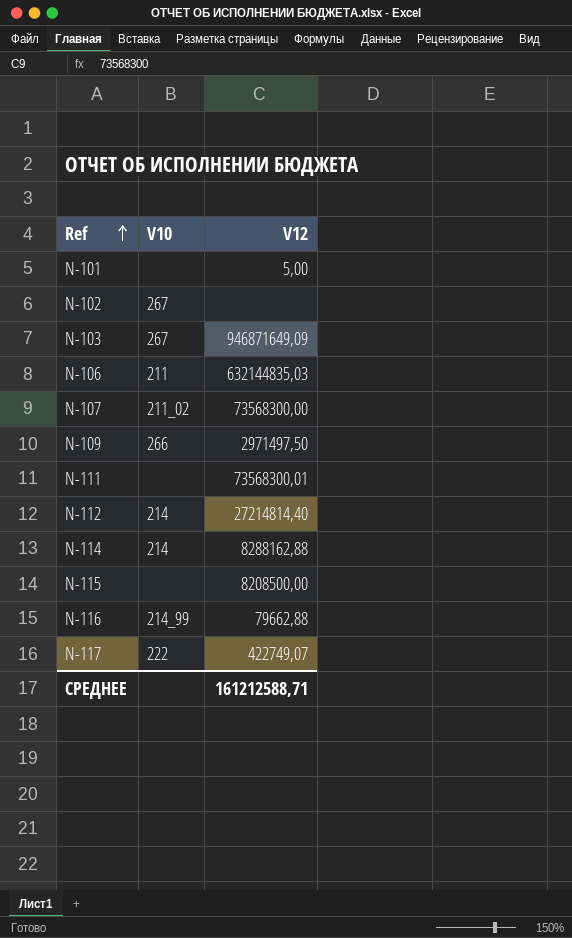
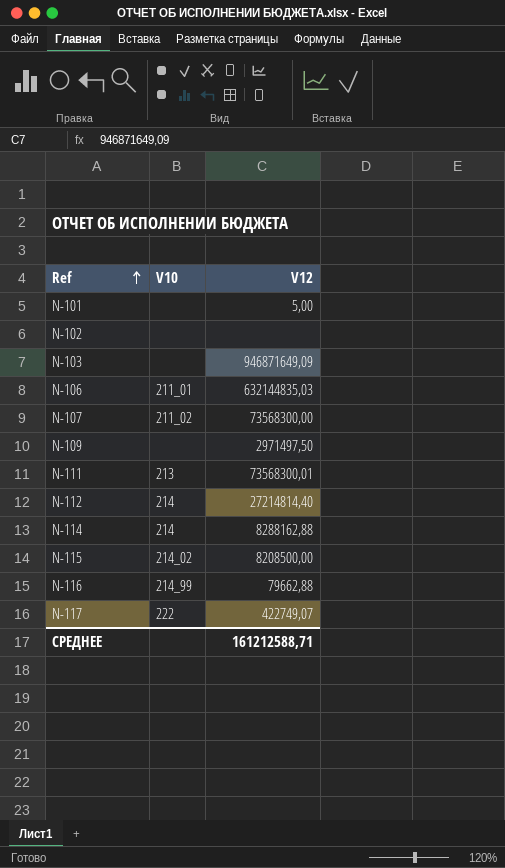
N-102 | V10: 267 -> none
N-103 | V10: 267 -> none
N-106 | V10: 211 -> 211_01
N-109 | V10: 266 -> none
N-111 | V10: none -> 213
N-115 | V10: none -> 214_02

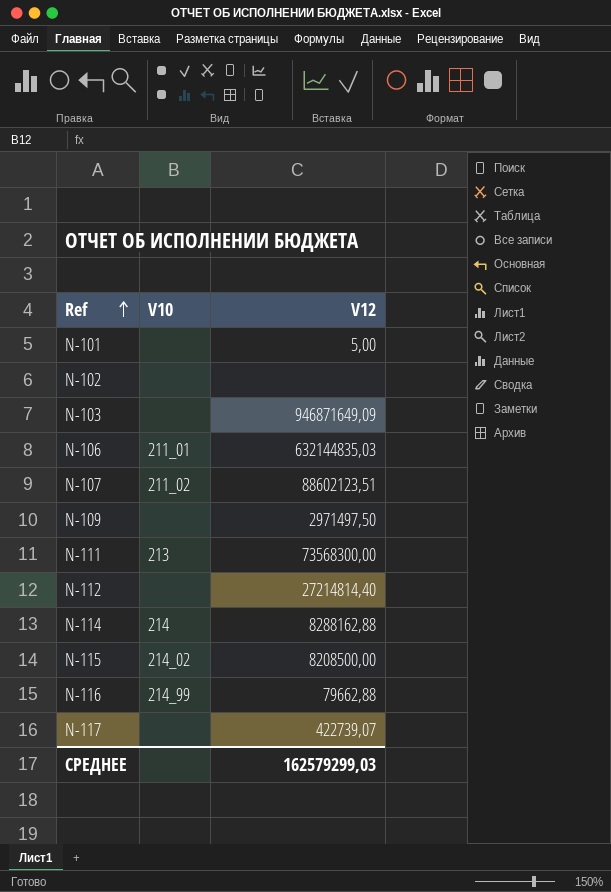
N-107 | V12: 73568300,00 -> 88602123,51
N-111 | V12: 73568300,01 -> 73568300,00
N-112 | V10: 214 -> none
N-117 | V10: 222 -> none
N-117 | V12: 422749,07 -> 422739,07
СРЕДНЕЕ | V12: 161212588,71 -> 162579299,03

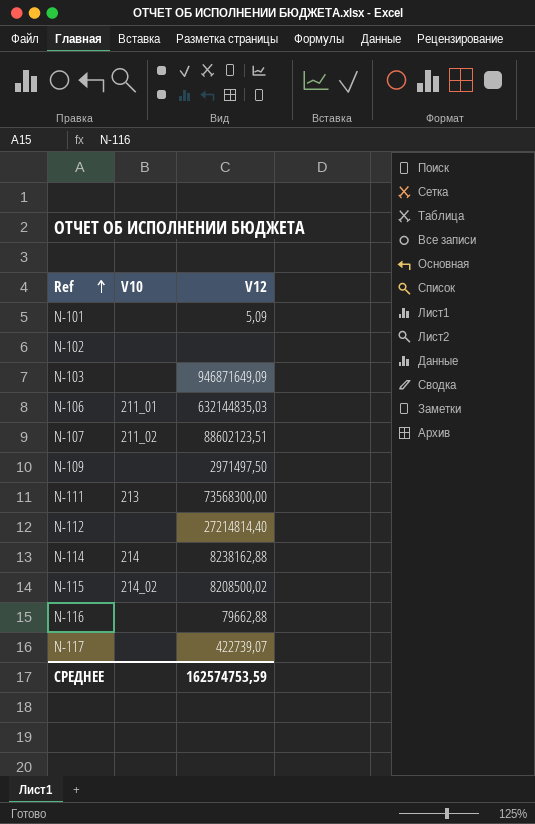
N-101 | V12: 5,00 -> 5,09
N-114 | V12: 8288162,88 -> 8238162,88
N-115 | V12: 8208500,00 -> 8208500,02
N-116 | V10: 214_99 -> none
СРЕДНЕЕ | V12: 162579299,03 -> 162574753,59

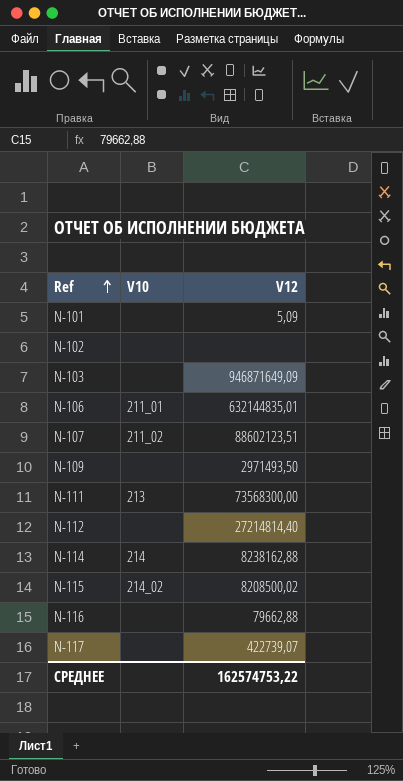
N-106 | V12: 632144835,03 -> 632144835,01
N-109 | V12: 2971497,50 -> 2971493,50
СРЕДНЕЕ | V12: 162574753,59 -> 162574753,22

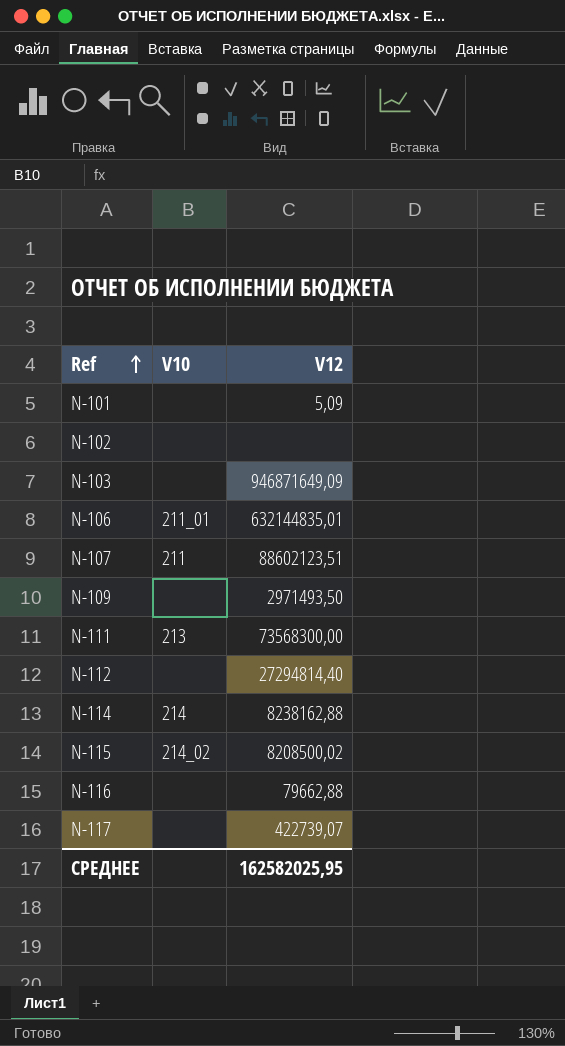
N-107 | V10: 211_02 -> 211
N-112 | V12: 27214814,40 -> 27294814,40
СРЕДНЕЕ | V12: 162574753,22 -> 162582025,95

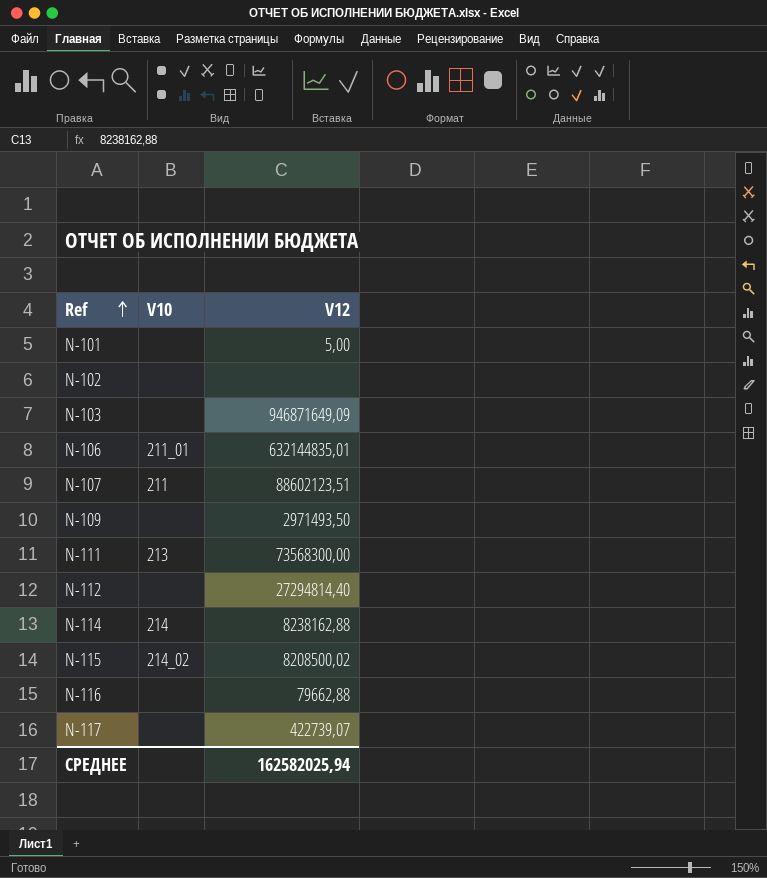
N-101 | V12: 5,09 -> 5,00
СРЕДНЕЕ | V12: 162582025,95 -> 162582025,94

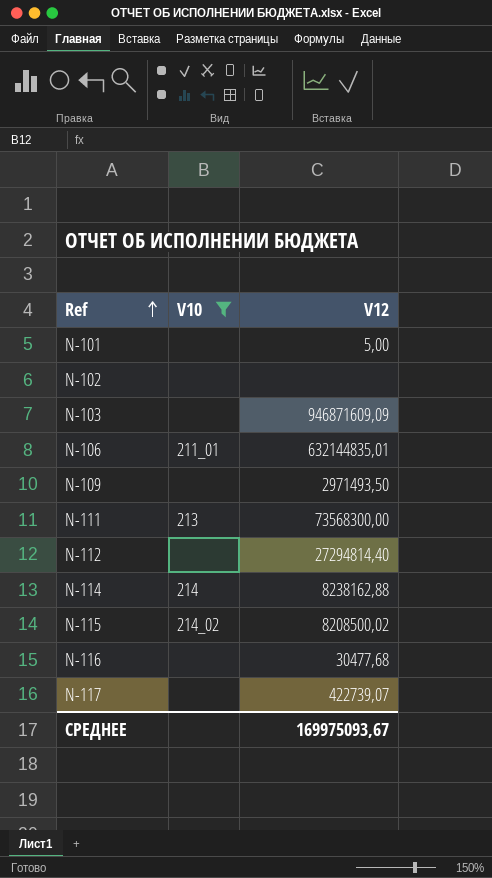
filter: none -> V10 != 211
N-103 | V12: 946871649,09 -> 946871609,09
N-116 | V12: 79662,88 -> 30477,68
СРЕДНЕЕ | V12: 162582025,94 -> 169975093,67

